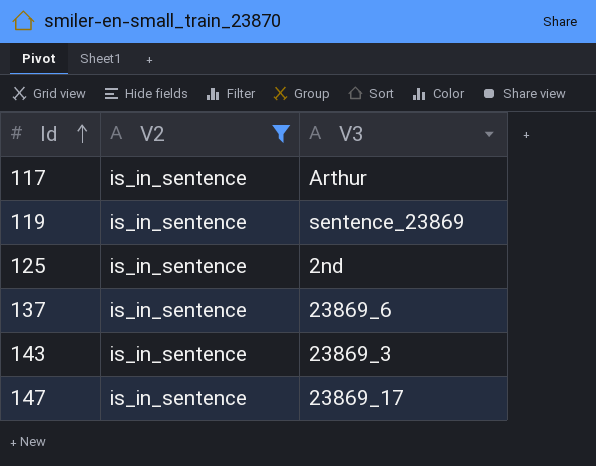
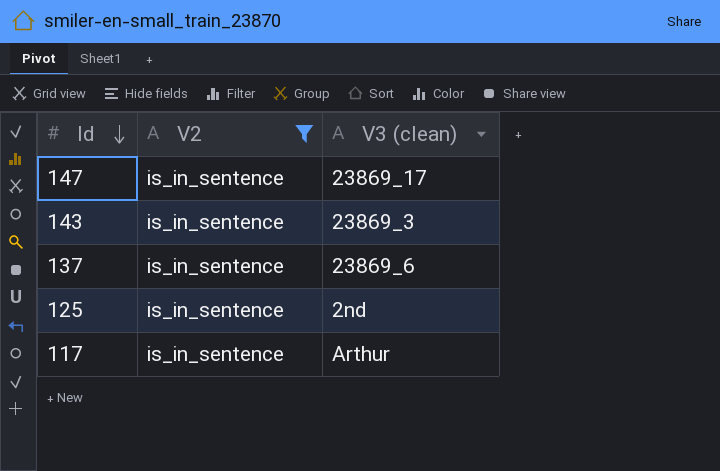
row order: Id ascending -> Id descending
column name: V3 -> V3 (clean)
row 119: is_in_sentence | sentence_23869 -> none

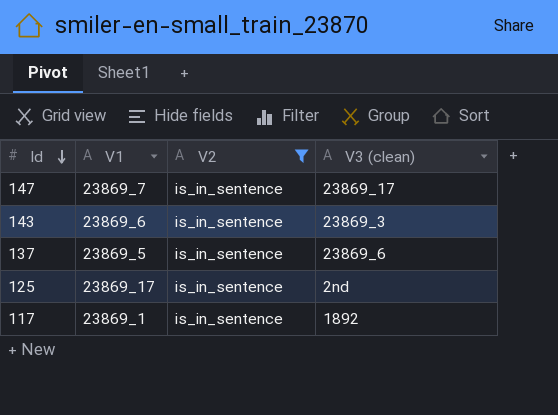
column V1 | position: none -> 2
117 | V3 (clean): Arthur -> 1892

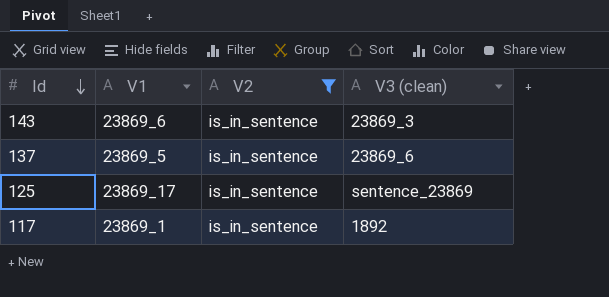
row 147: 23869_7 | is_in_sentence | 23869_17 -> none
125 | V3 (clean): 2nd -> sentence_23869

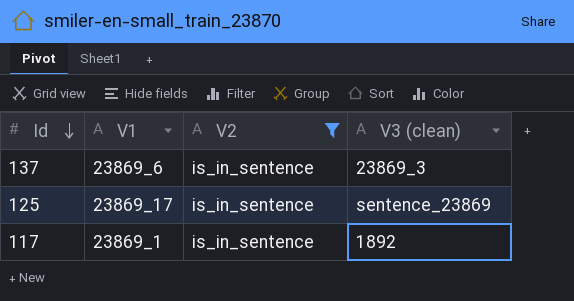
row 143: 23869_6 | is_in_sentence | 23869_3 -> none
137 | V1: 23869_5 -> 23869_6
137 | V3 (clean): 23869_6 -> 23869_3

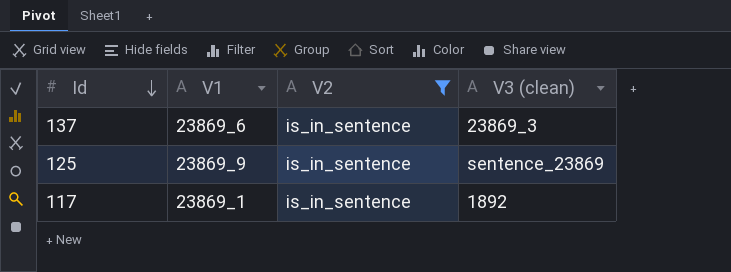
125 | V1: 23869_17 -> 23869_9

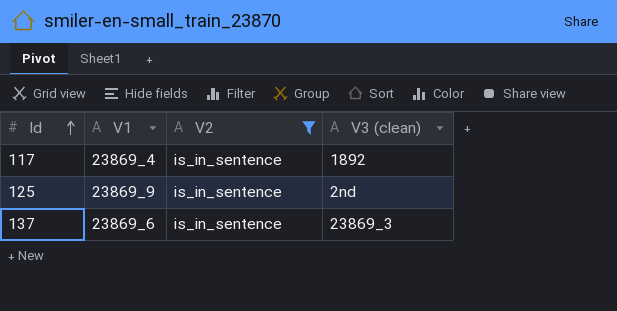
row order: Id descending -> Id ascending
117 | V1: 23869_1 -> 23869_4
125 | V3 (clean): sentence_23869 -> 2nd

